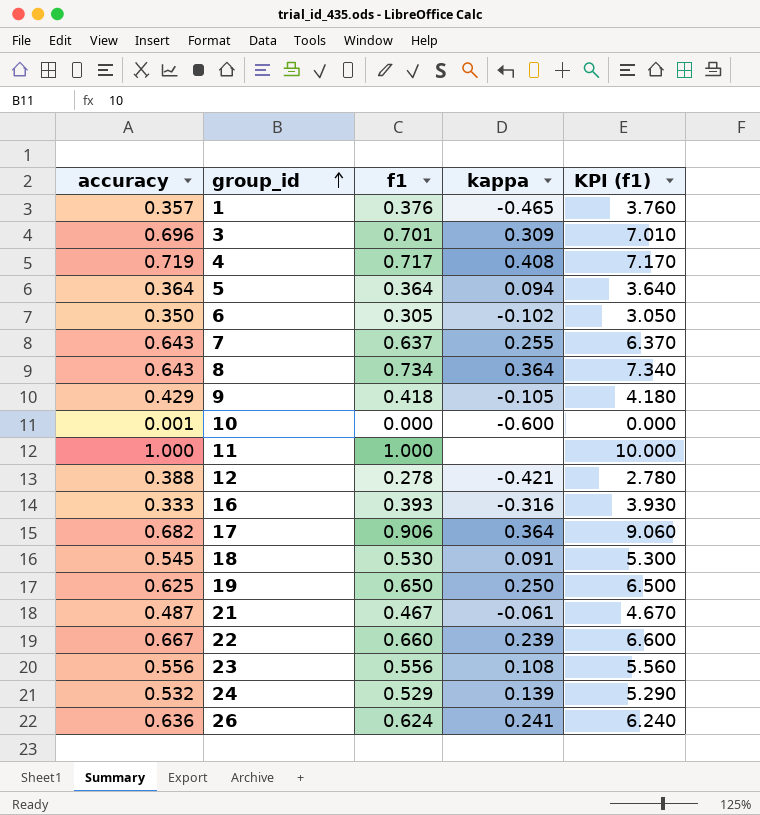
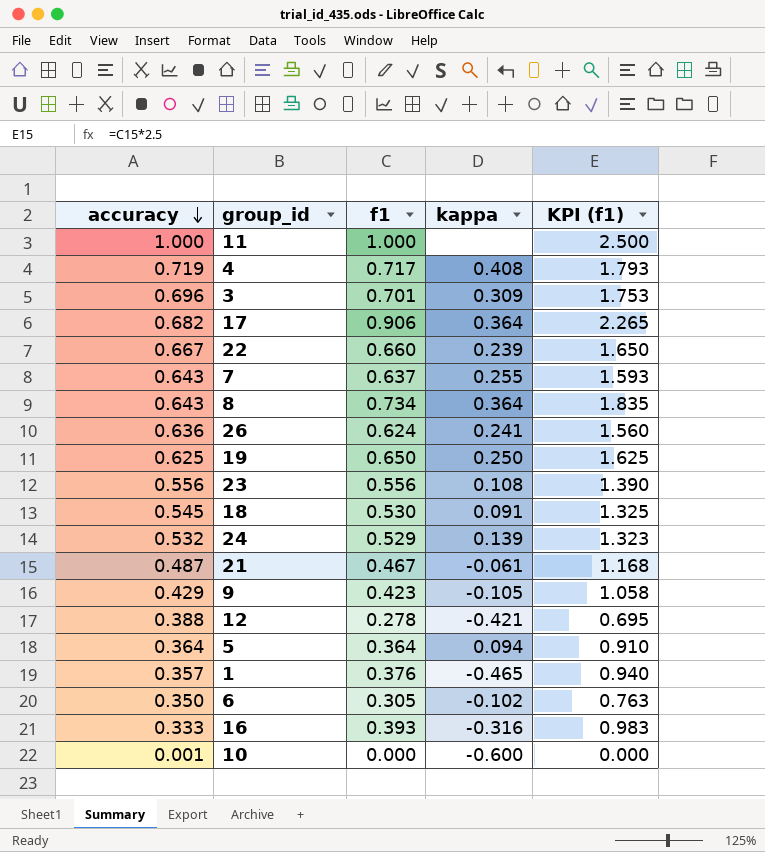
row order: group_id ascending -> accuracy descending
column KPI (f1) | formula: [f1] * 10 -> [f1] * 2.5
9 | f1: 0.418 -> 0.423

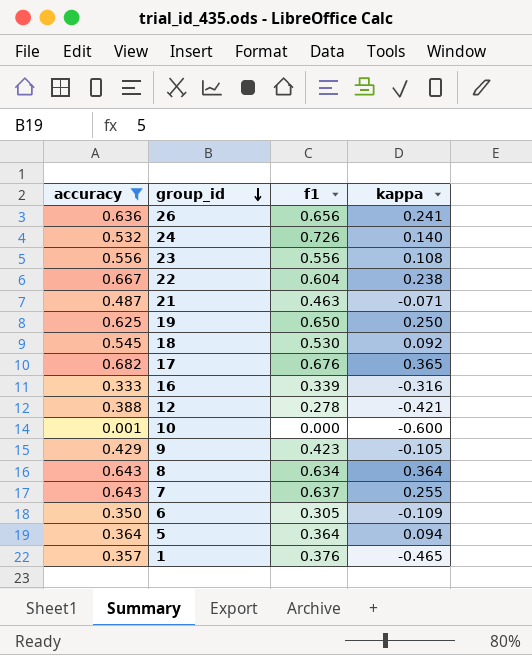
filter: none -> accuracy <= 0.682
row order: accuracy descending -> group_id descending
column KPI (f1) | formula: [f1] * 2.5 -> none
26 | f1: 0.624 -> 0.656
24 | f1: 0.529 -> 0.726
24 | kappa: 0.139 -> 0.140
22 | f1: 0.660 -> 0.604
22 | kappa: 0.239 -> 0.238
21 | f1: 0.467 -> 0.463
21 | kappa: -0.061 -> -0.071
18 | kappa: 0.091 -> 0.092
17 | f1: 0.906 -> 0.676
17 | kappa: 0.364 -> 0.365
16 | f1: 0.393 -> 0.339
8 | f1: 0.734 -> 0.634
6 | kappa: -0.102 -> -0.109

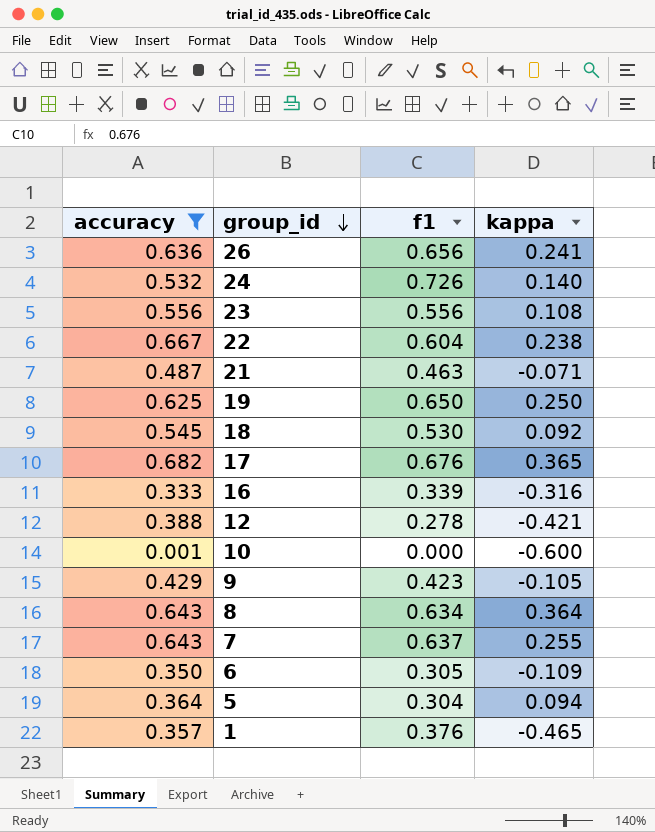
5 | f1: 0.364 -> 0.304

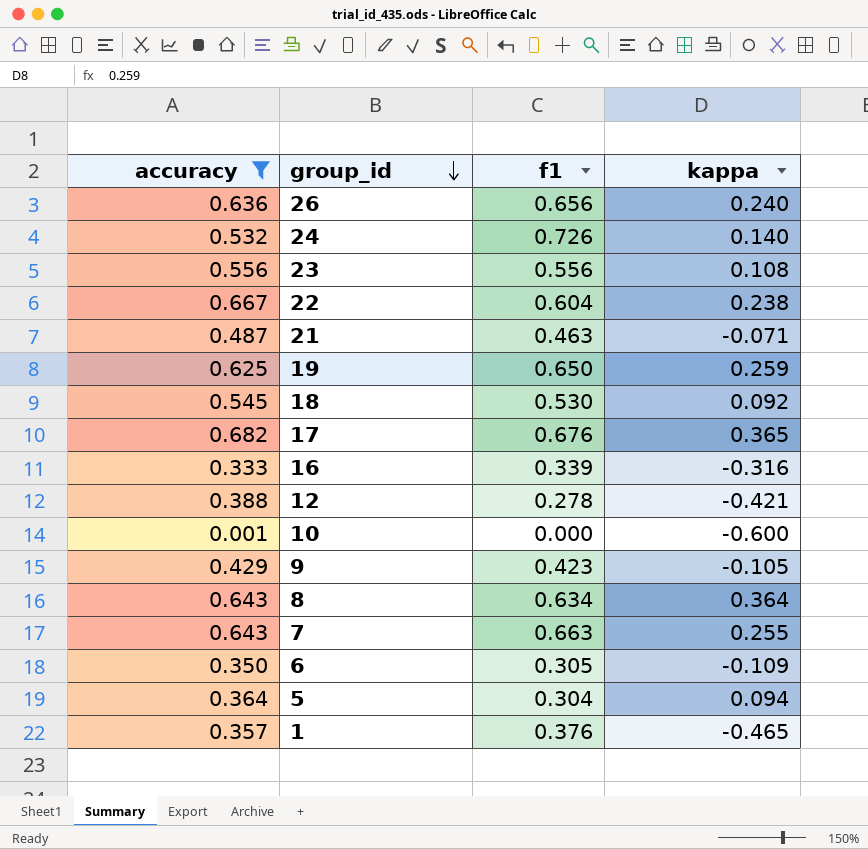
26 | kappa: 0.241 -> 0.240
19 | kappa: 0.250 -> 0.259
7 | f1: 0.637 -> 0.663

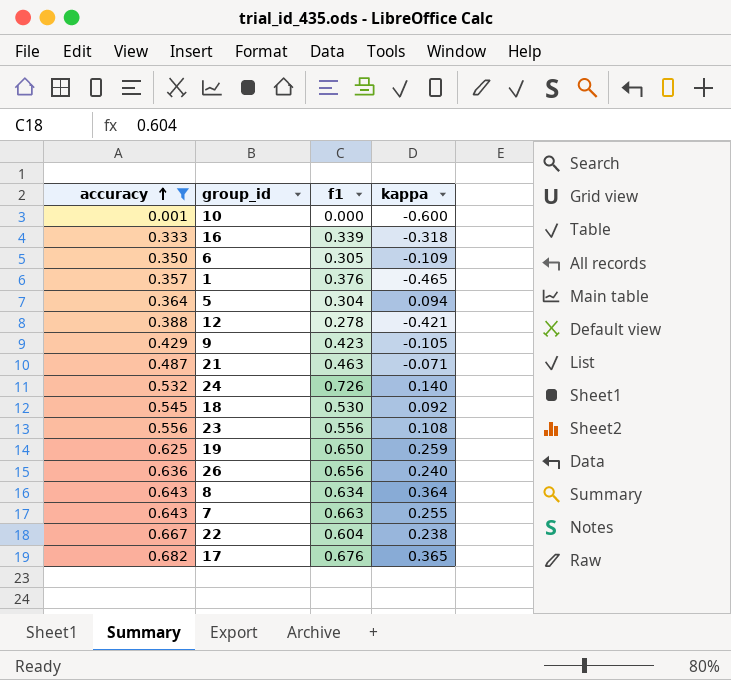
row order: group_id descending -> accuracy ascending
16 | kappa: -0.316 -> -0.318

